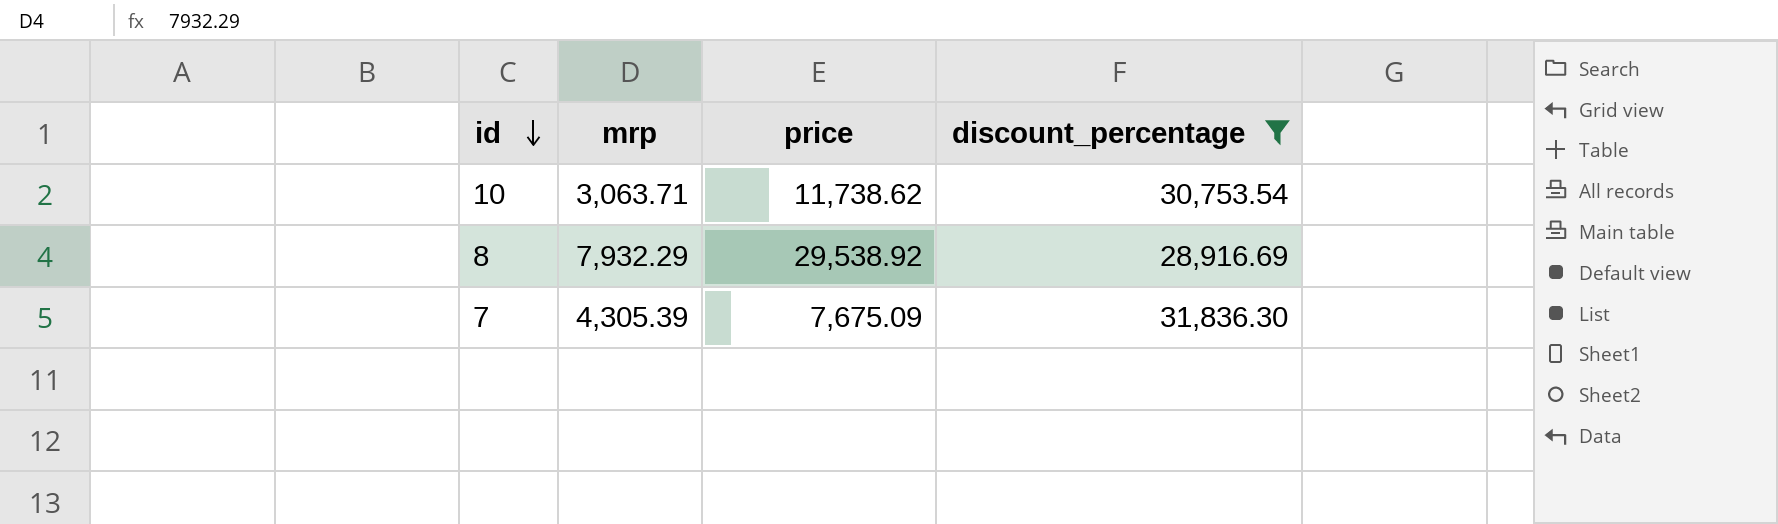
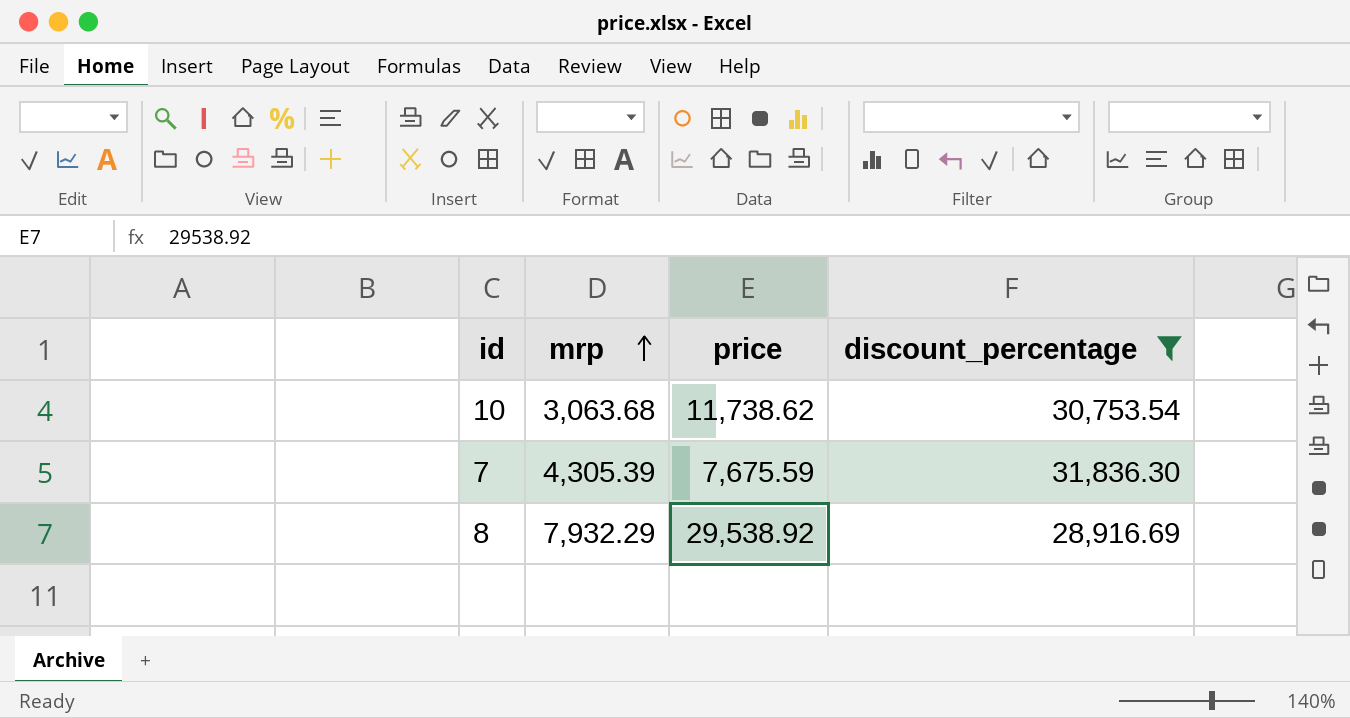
row order: id descending -> mrp ascending
10 | mrp: 3,063.71 -> 3,063.68
7 | price: 7,675.09 -> 7,675.59

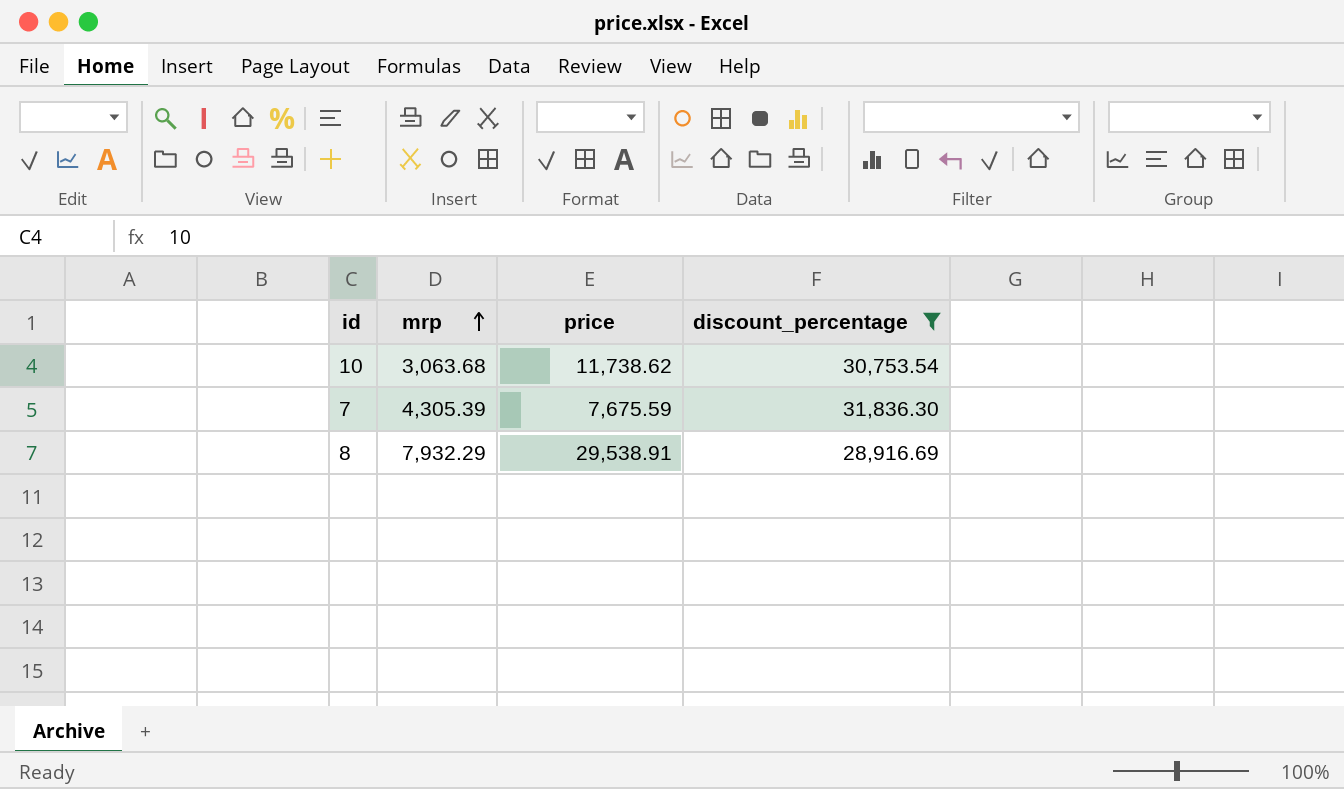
8 | price: 29,538.92 -> 29,538.91

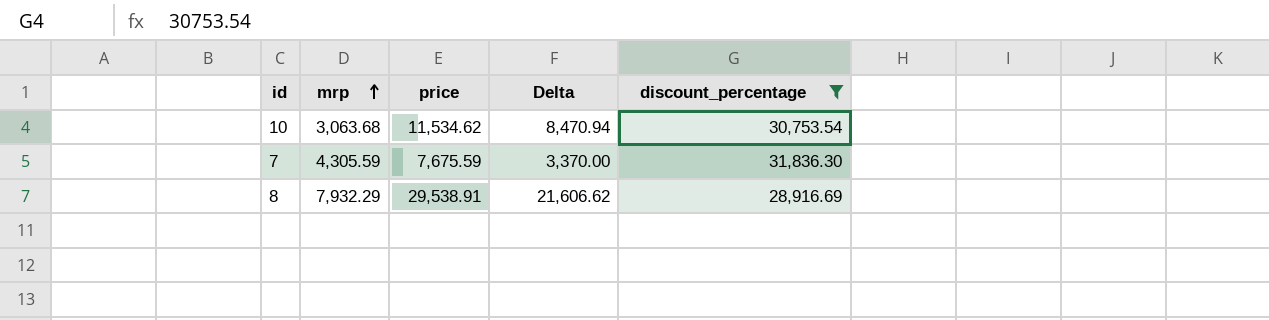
column Delta | formula: none -> [price] - [mrp]
10 | price: 11,738.62 -> 11,534.62
7 | mrp: 4,305.39 -> 4,305.59

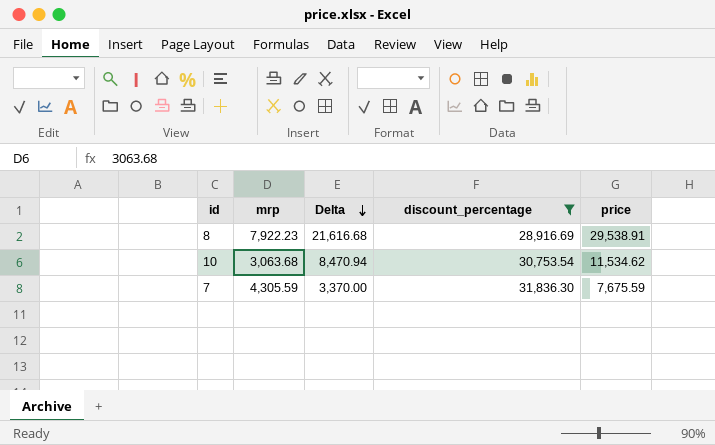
row order: mrp ascending -> Delta descending
column price | position: 3 -> 5
8 | mrp: 7,932.29 -> 7,922.23
8 | Delta: 21,606.62 -> 21,616.68

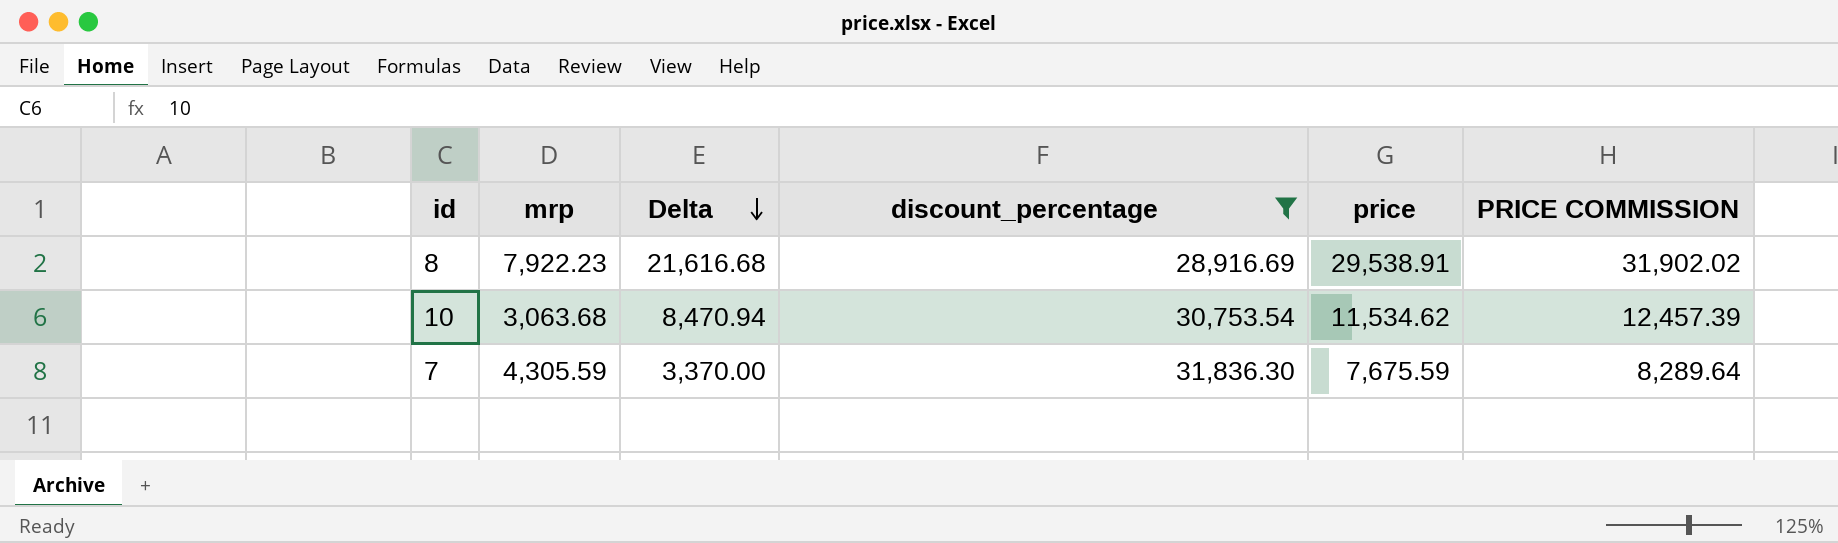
column PRICE COMMISSION | formula: none -> [price] * 1.08

